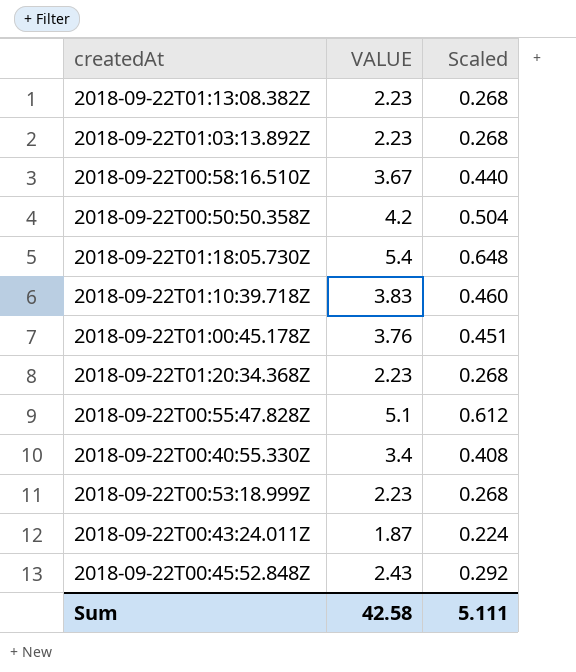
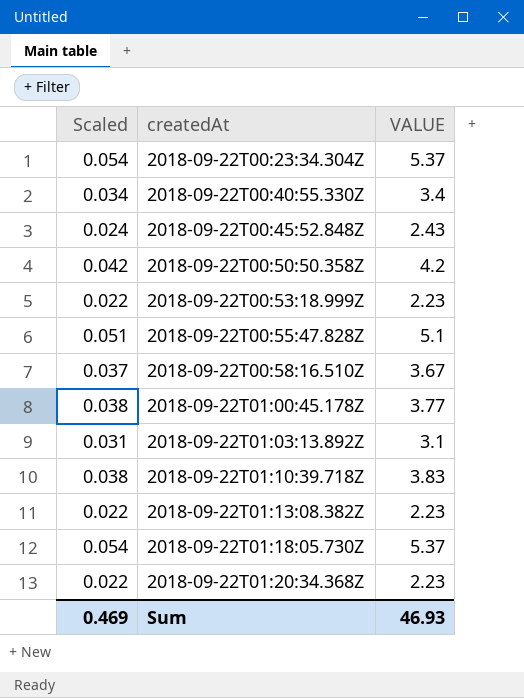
row order: none -> createdAt ascending
column Scaled | formula: [VALUE] * 0.12 -> [VALUE] * 0.01
column Scaled | position: 3 -> 1
row 2018-09-22T00:43:24.011Z: 1.87 | 0.224 -> none
row 2018-09-22T00:23:34.304Z: none -> 0.054 | 5.37
2018-09-22T01:00:45.178Z | VALUE: 3.76 -> 3.77
2018-09-22T01:03:13.892Z | VALUE: 2.23 -> 3.1
2018-09-22T01:18:05.730Z | VALUE: 5.4 -> 5.37
Sum | Scaled: 5.111 -> 0.469
Sum | VALUE: 42.58 -> 46.93

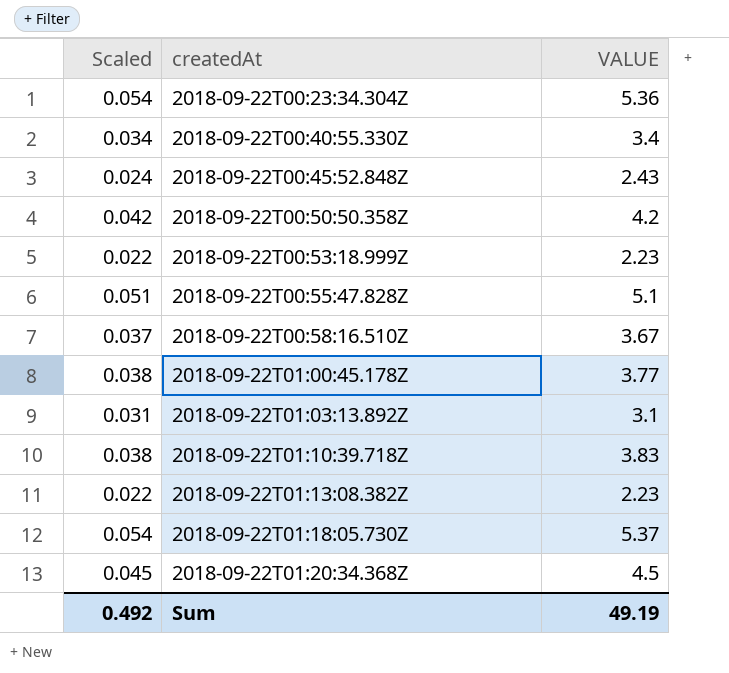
2018-09-22T00:23:34.304Z | VALUE: 5.37 -> 5.36
2018-09-22T01:20:34.368Z | Scaled: 0.022 -> 0.045
2018-09-22T01:20:34.368Z | VALUE: 2.23 -> 4.5
Sum | Scaled: 0.469 -> 0.492
Sum | VALUE: 46.93 -> 49.19

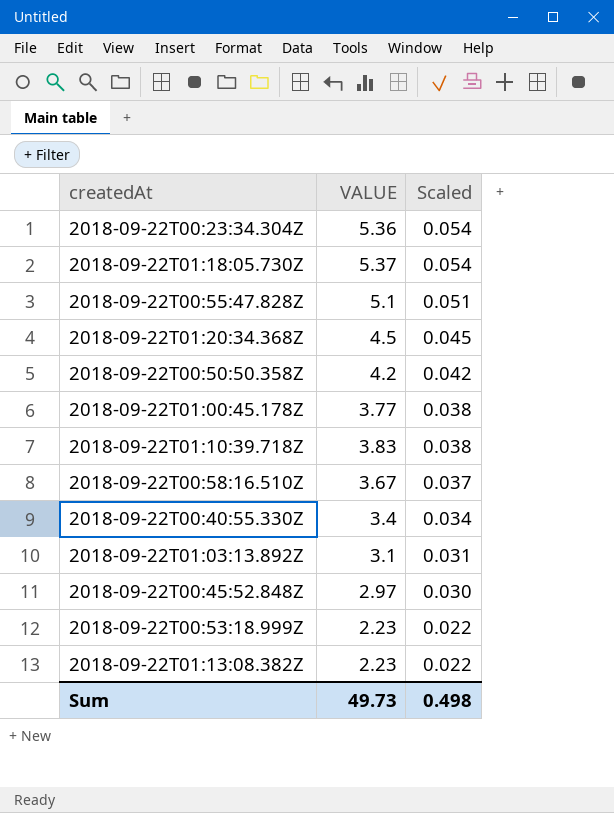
row order: createdAt ascending -> Scaled descending
column Scaled | position: 1 -> 3
2018-09-22T00:45:52.848Z | VALUE: 2.43 -> 2.97
2018-09-22T00:45:52.848Z | Scaled: 0.024 -> 0.030
Sum | VALUE: 49.19 -> 49.73
Sum | Scaled: 0.492 -> 0.498

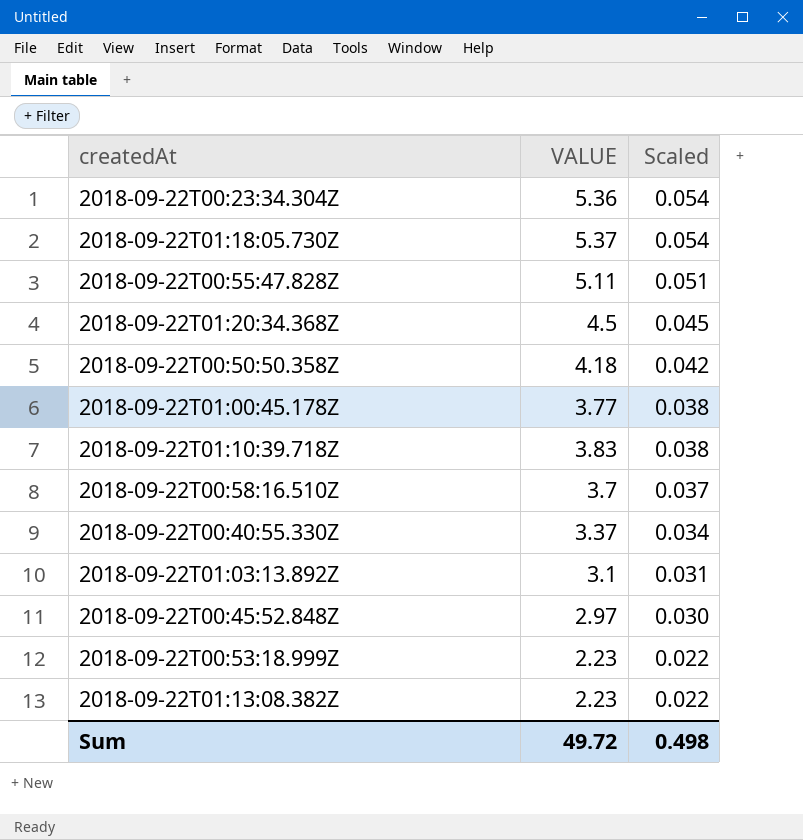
2018-09-22T00:55:47.828Z | VALUE: 5.1 -> 5.11
2018-09-22T00:50:50.358Z | VALUE: 4.2 -> 4.18
2018-09-22T00:58:16.510Z | VALUE: 3.67 -> 3.7
2018-09-22T00:40:55.330Z | VALUE: 3.4 -> 3.37
Sum | VALUE: 49.73 -> 49.72

